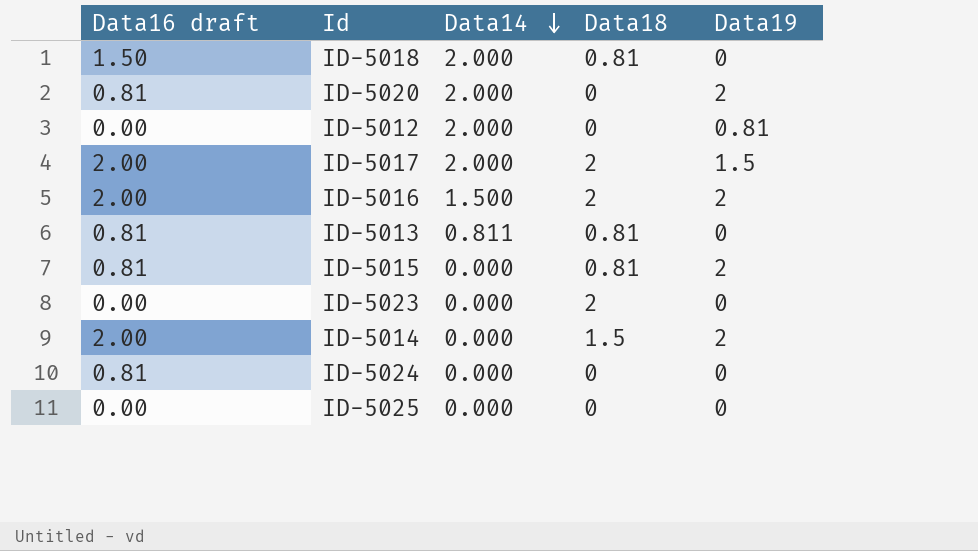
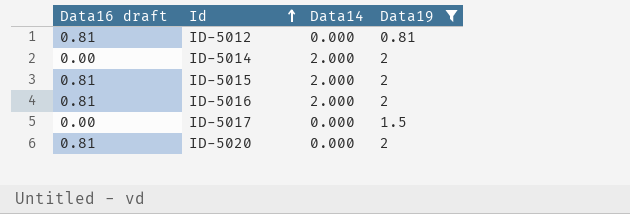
filter: none -> Data19 != 0
row order: Data14 descending -> Id ascending
column Data18 | position: 4 -> none
ID-5012 | Data16 draft: 0.00 -> 0.81
ID-5012 | Data14: 2.000 -> 0.000
ID-5014 | Data16 draft: 2.00 -> 0.00
ID-5014 | Data14: 0.000 -> 2.000
ID-5015 | Data14: 0.000 -> 2.000
ID-5016 | Data16 draft: 2.00 -> 0.81
ID-5016 | Data14: 1.500 -> 2.000
ID-5017 | Data16 draft: 2.00 -> 0.00
ID-5017 | Data14: 2.000 -> 0.000
ID-5020 | Data14: 2.000 -> 0.000

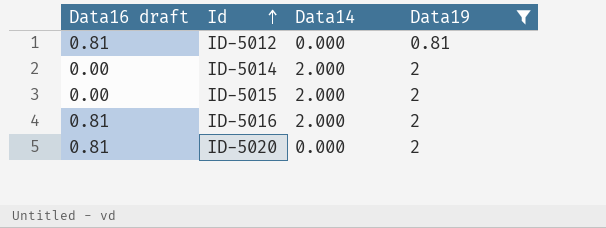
row ID-5017: 0.00 | 0.000 | 1.5 -> none
ID-5015 | Data16 draft: 0.81 -> 0.00

